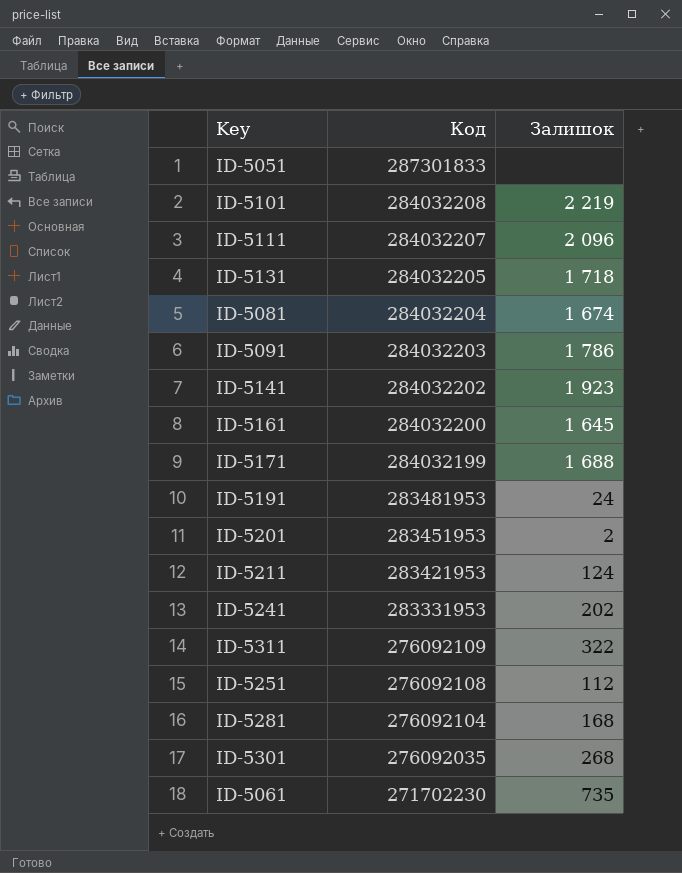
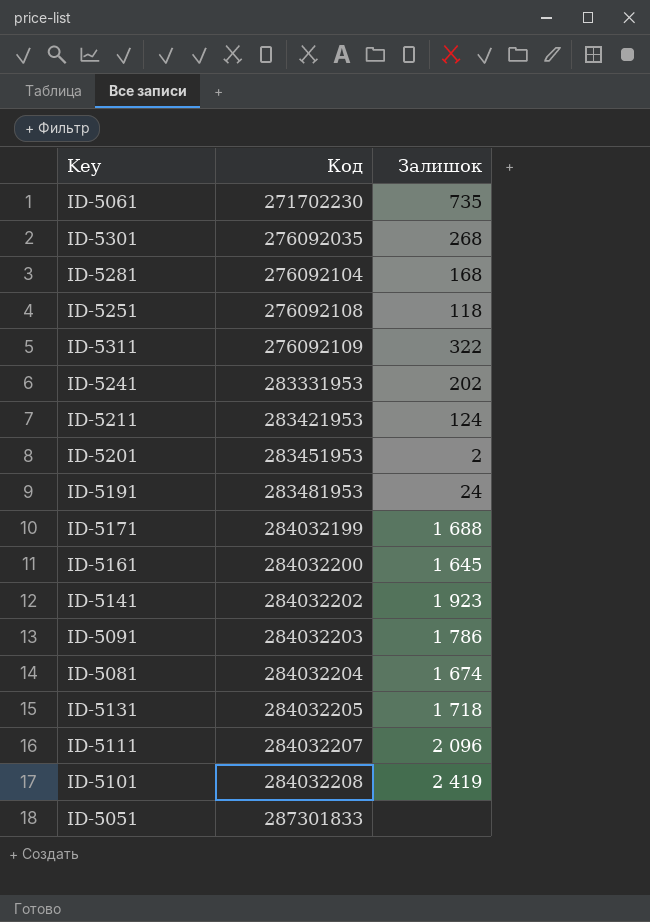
row order: Код descending -> Код ascending
ID-5251 | Залишок: 112 -> 118
ID-5101 | Залишок: 2 219 -> 2 419

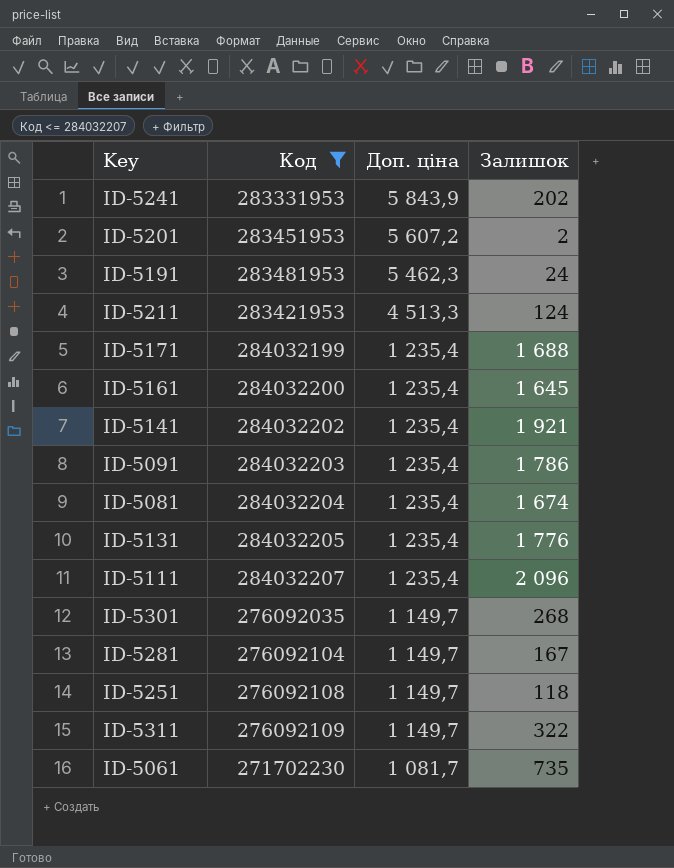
filter: none -> Код <= 284032207
row order: Код ascending -> Доп. ціна descending
column Доп. ціна | position: none -> 3
ID-5141 | Залишок: 1 923 -> 1 921
ID-5131 | Залишок: 1 718 -> 1 776
ID-5281 | Залишок: 168 -> 167

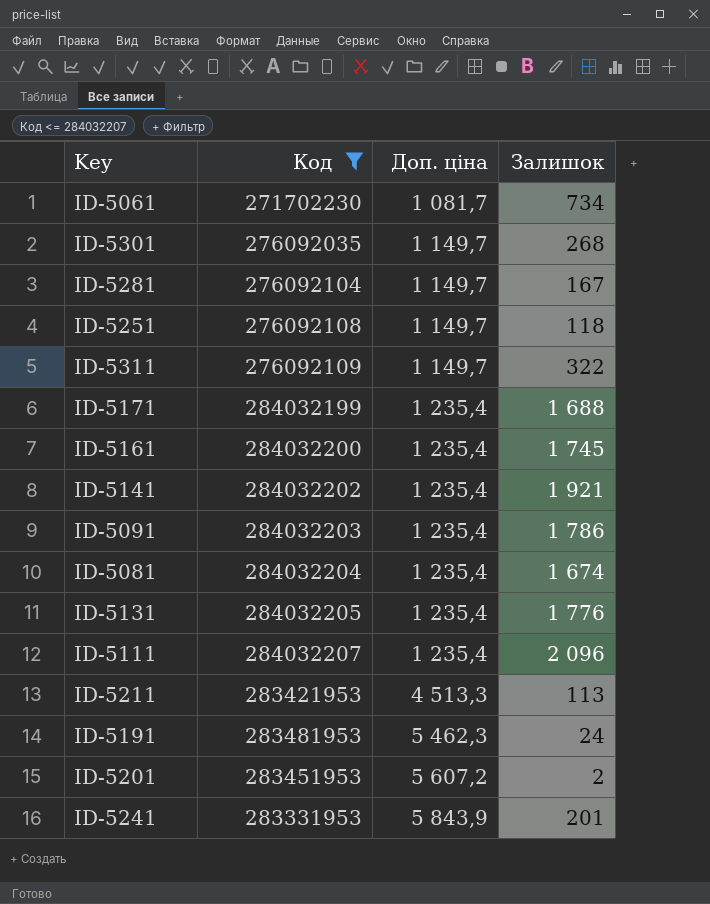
row order: Доп. ціна descending -> Доп. ціна ascending
ID-5061 | Залишок: 735 -> 734
ID-5161 | Залишок: 1 645 -> 1 745
ID-5211 | Залишок: 124 -> 113
ID-5241 | Залишок: 202 -> 201

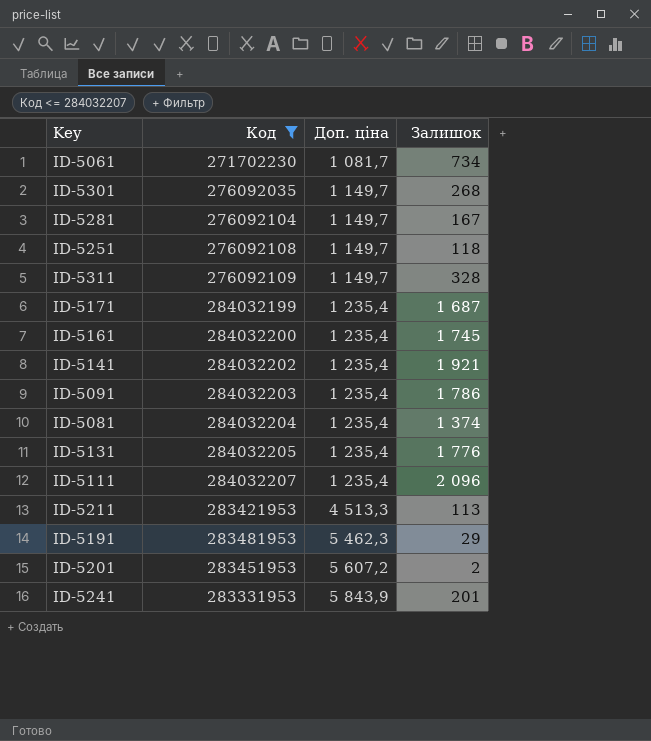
ID-5311 | Залишок: 322 -> 328
ID-5171 | Залишок: 1 688 -> 1 687
ID-5081 | Залишок: 1 674 -> 1 374
ID-5191 | Залишок: 24 -> 29

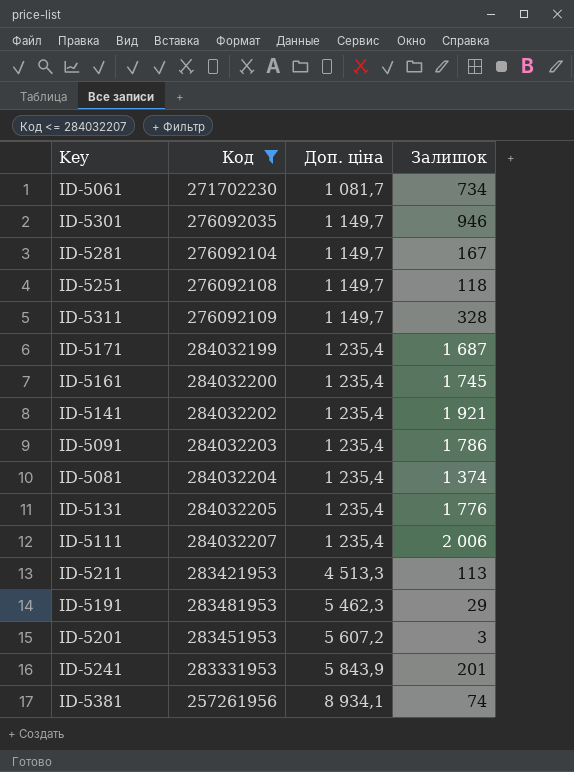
ID-5301 | Залишок: 268 -> 946
ID-5111 | Залишок: 2 096 -> 2 006
ID-5201 | Залишок: 2 -> 3
row ID-5381: none -> 257261956 | 8 934,1 | 74

